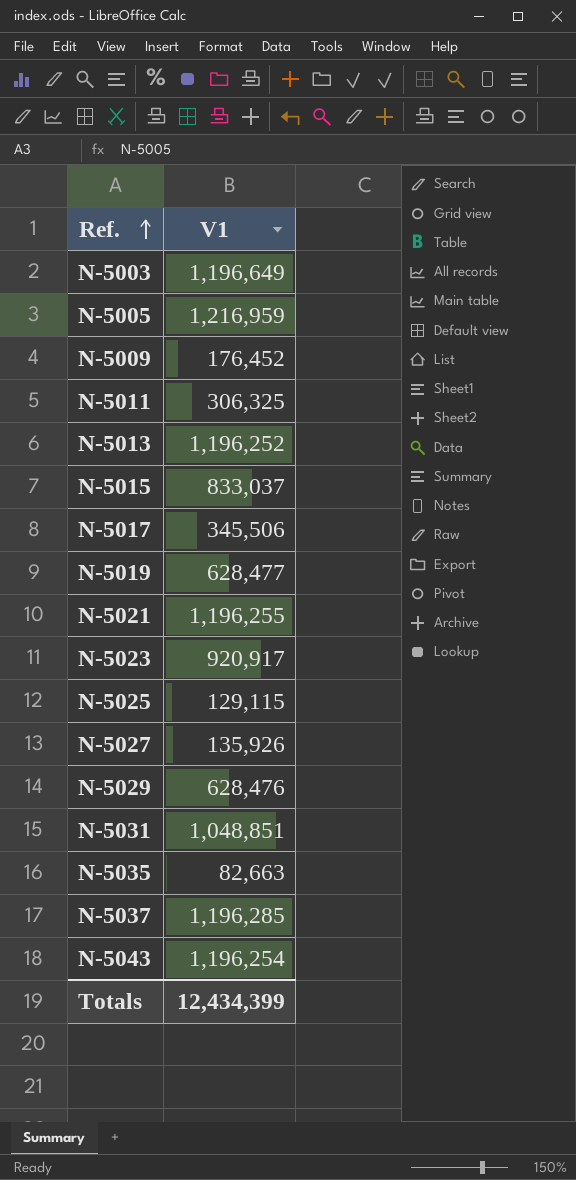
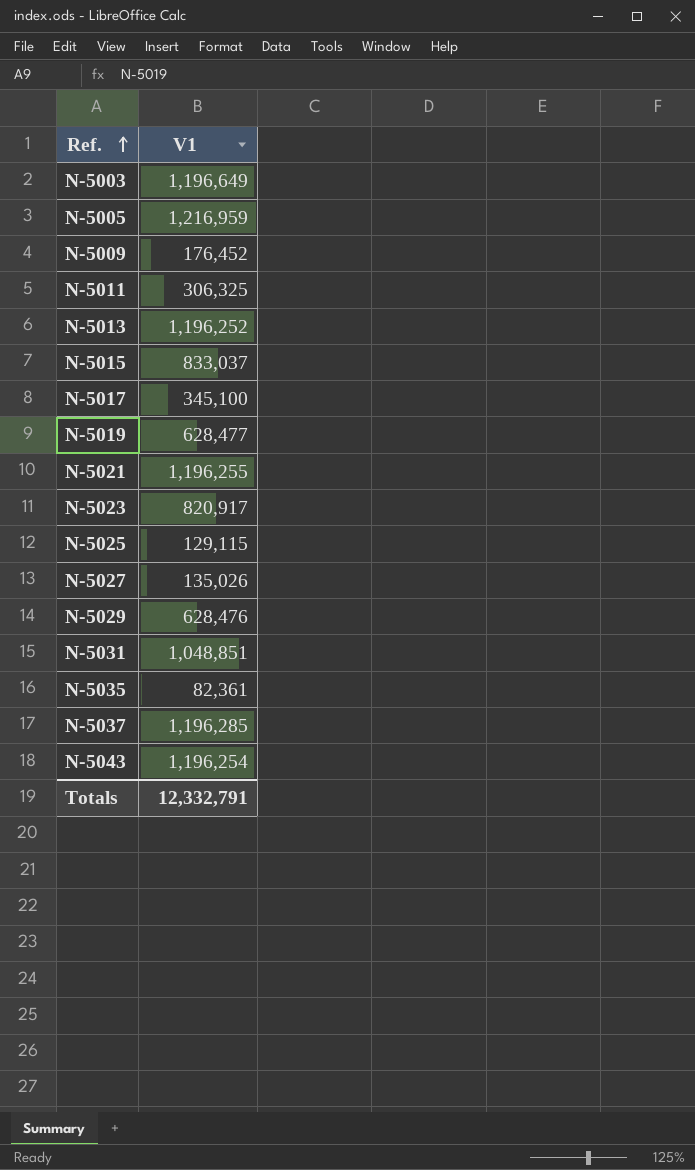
N-5017 | V1: 345,506 -> 345,100
N-5023 | V1: 920,917 -> 820,917
N-5027 | V1: 135,926 -> 135,026
N-5035 | V1: 82,663 -> 82,361
Totals | V1: 12,434,399 -> 12,332,791

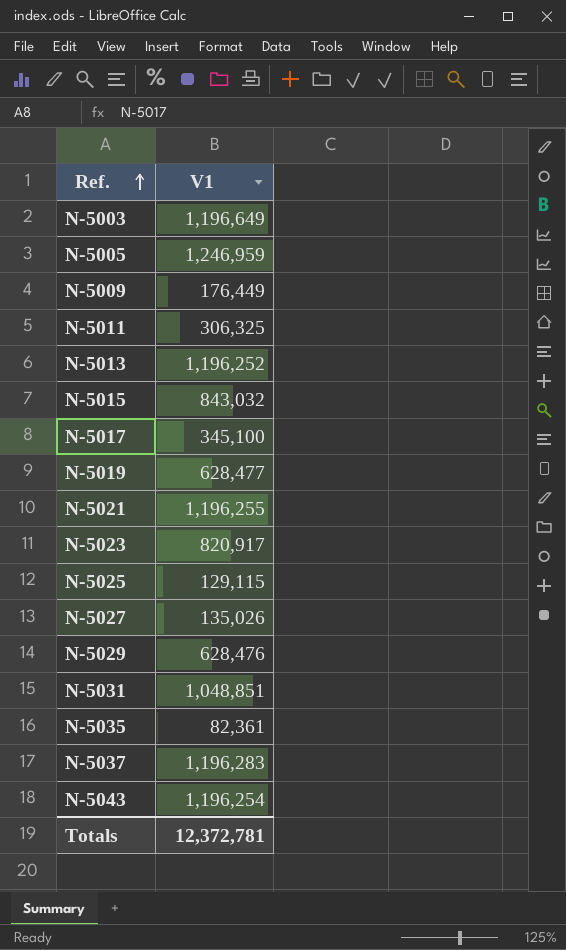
N-5005 | V1: 1,216,959 -> 1,246,959
N-5009 | V1: 176,452 -> 176,449
N-5015 | V1: 833,037 -> 843,032
N-5037 | V1: 1,196,285 -> 1,196,283
Totals | V1: 12,332,791 -> 12,372,781

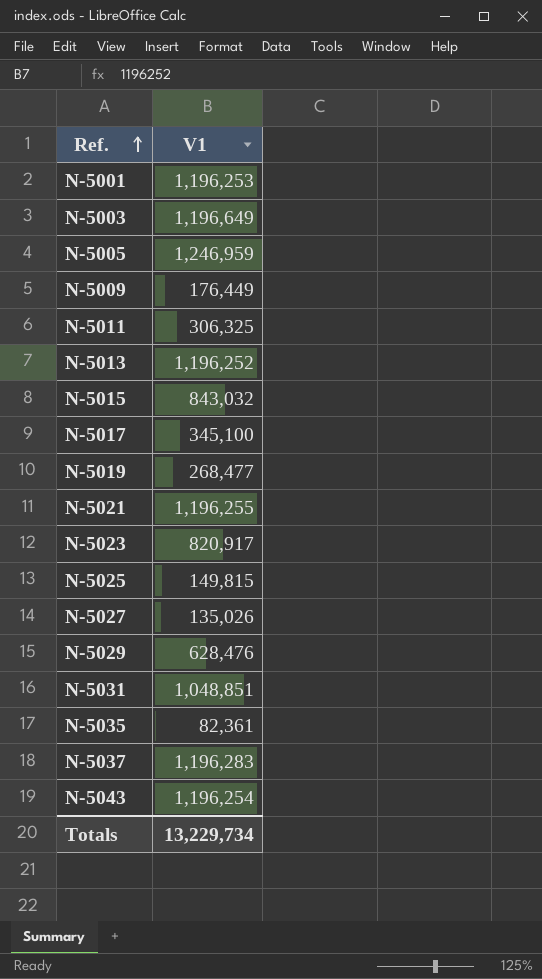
row N-5001: none -> 1,196,253
N-5019 | V1: 628,477 -> 268,477
N-5025 | V1: 129,115 -> 149,815
Totals | V1: 12,372,781 -> 13,229,734

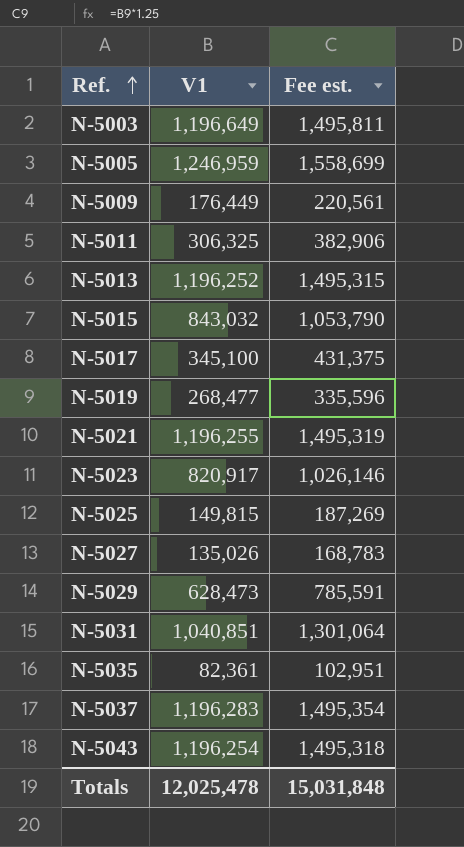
column Fee est. | formula: none -> [V1] * 1.25
row N-5001: 1,196,253 -> none
N-5029 | V1: 628,476 -> 628,473
N-5031 | V1: 1,048,851 -> 1,040,851
Totals | V1: 13,229,734 -> 12,025,478

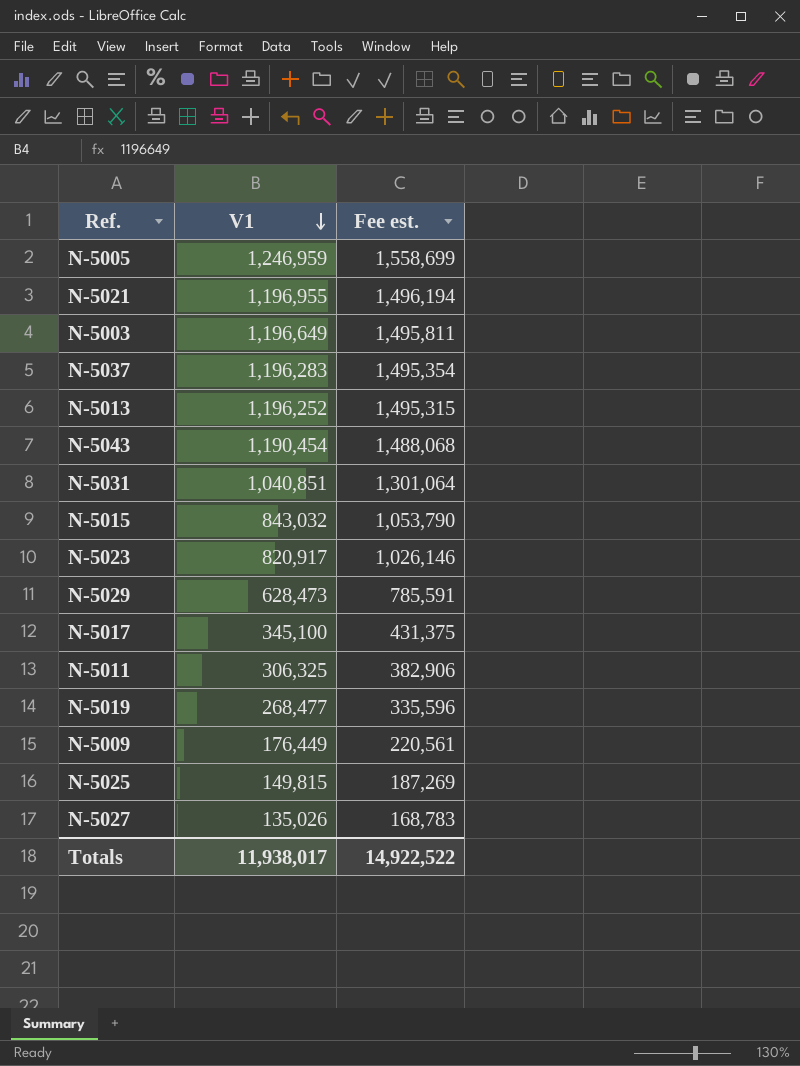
row order: Ref. ascending -> V1 descending
row N-5035: 82,361 | 102,951 -> none
N-5021 | V1: 1,196,255 -> 1,196,955
N-5021 | Fee est.: 1,495,319 -> 1,496,194
N-5043 | V1: 1,196,254 -> 1,190,454
N-5043 | Fee est.: 1,495,318 -> 1,488,068
Totals | V1: 12,025,478 -> 11,938,017
Totals | Fee est.: 15,031,848 -> 14,922,522

